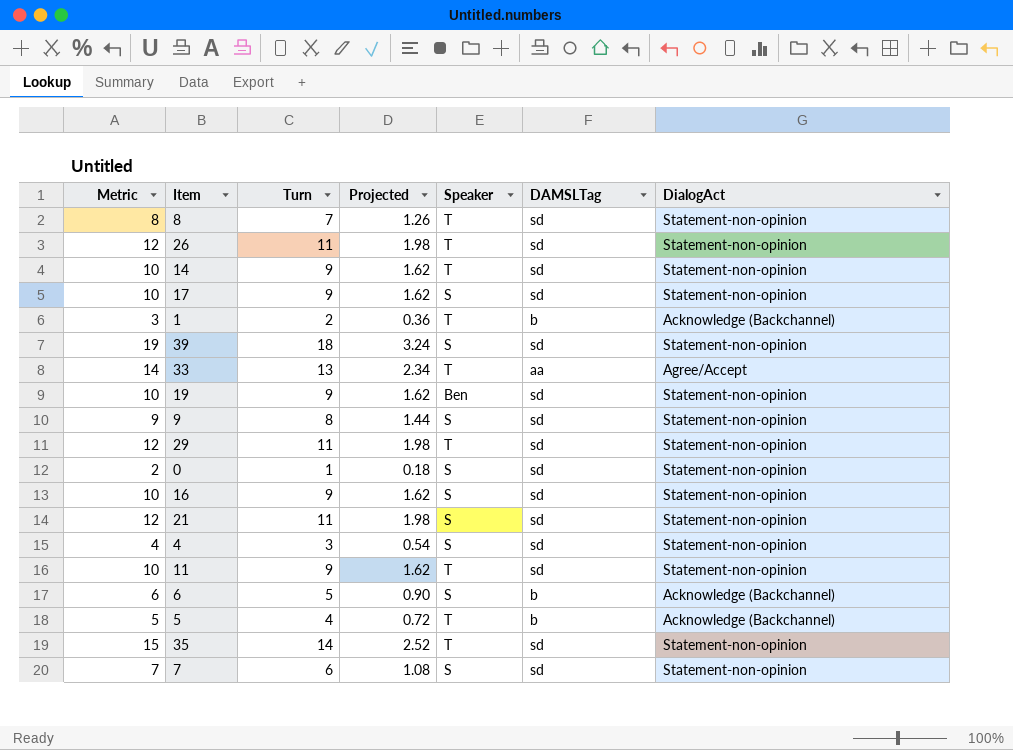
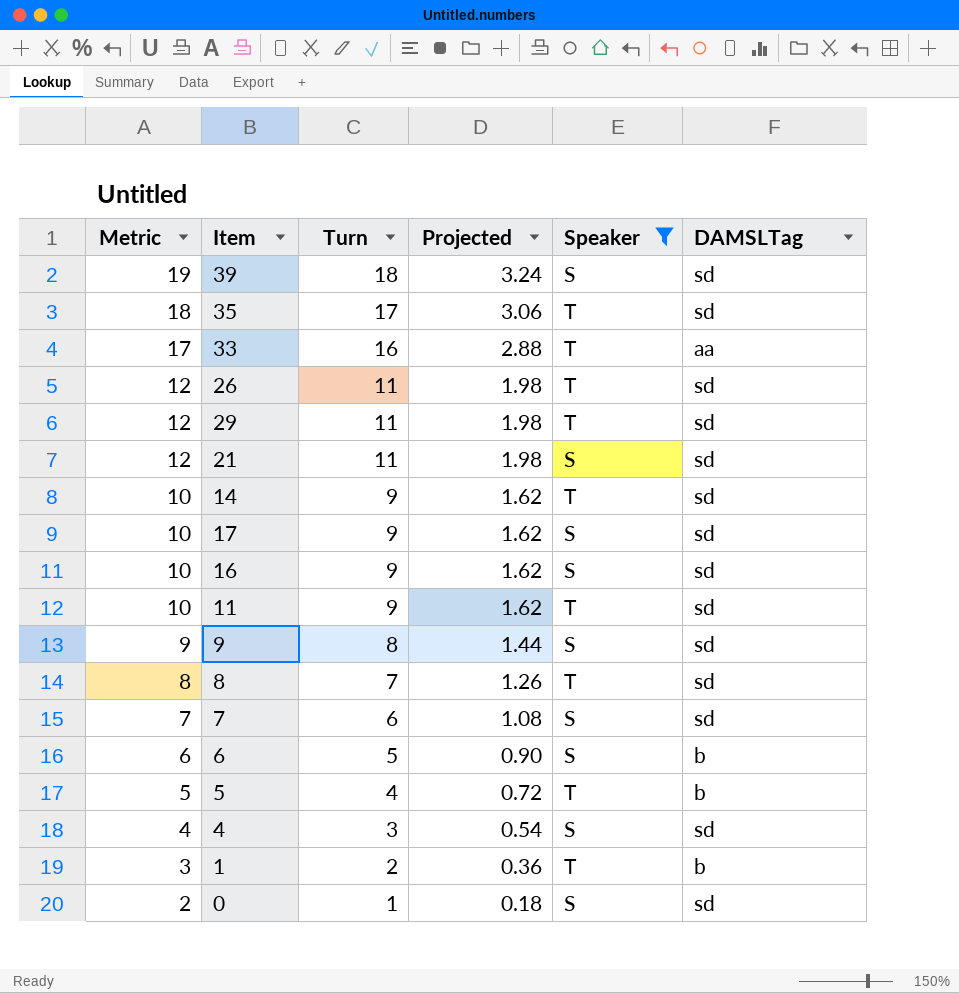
filter: none -> Speaker != Ben
row order: none -> Metric descending
column DialogAct | position: 7 -> none
35 | Metric: 15 -> 18
35 | Turn: 14 -> 17
35 | Projected: 2.52 -> 3.06
33 | Metric: 14 -> 17
33 | Turn: 13 -> 16
33 | Projected: 2.34 -> 2.88

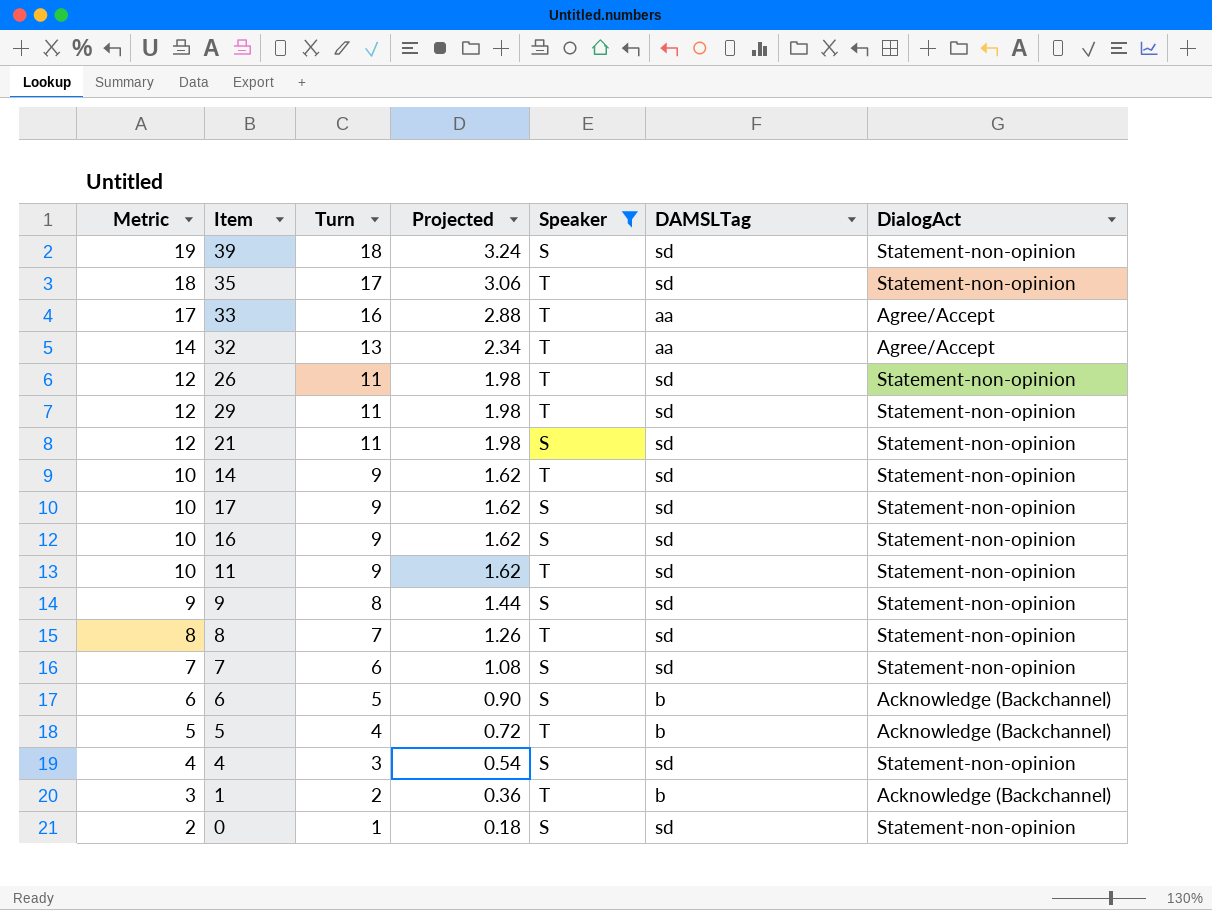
column DialogAct | position: none -> 7
row 32: none -> 14 | 13 | 2.34 | T | aa | Agree/Accept

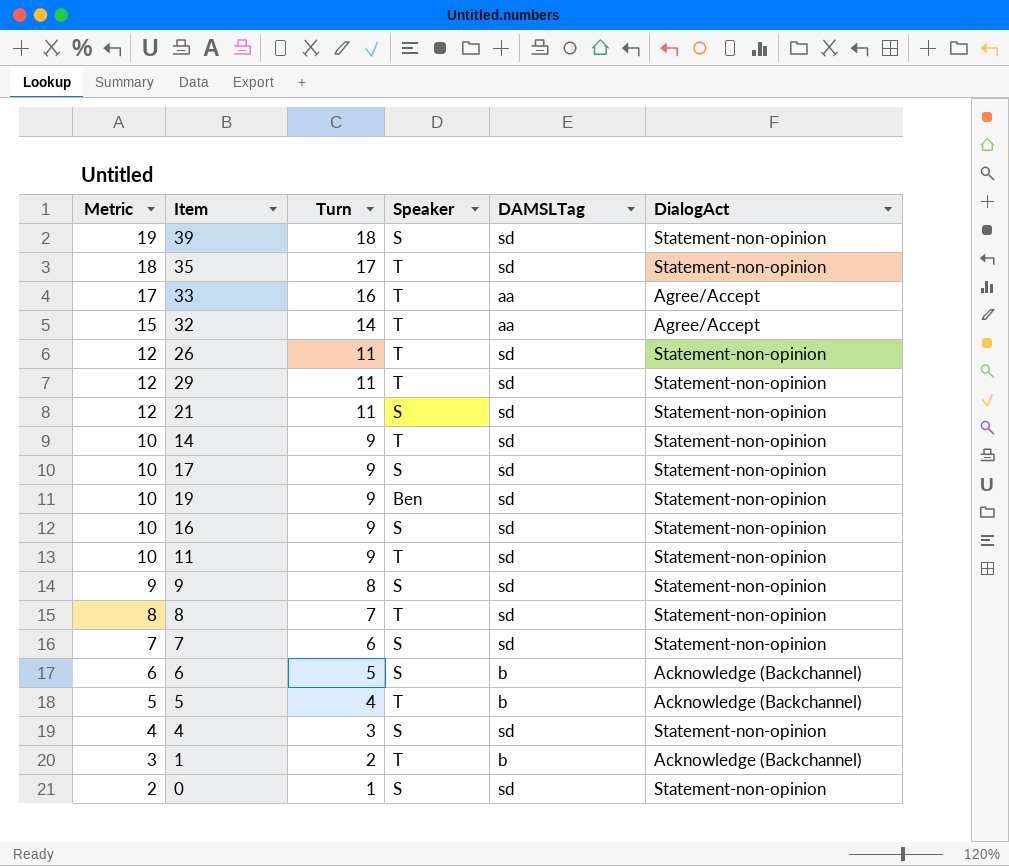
filter: Speaker != Ben -> none
column Projected | formula: [Turn] * 0.18 -> none
32 | Metric: 14 -> 15
32 | Turn: 13 -> 14

